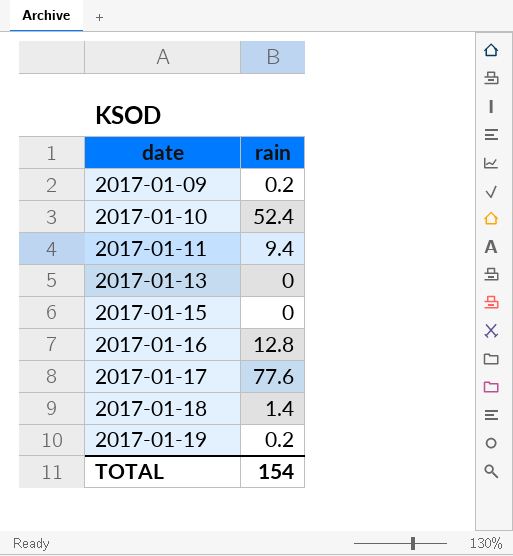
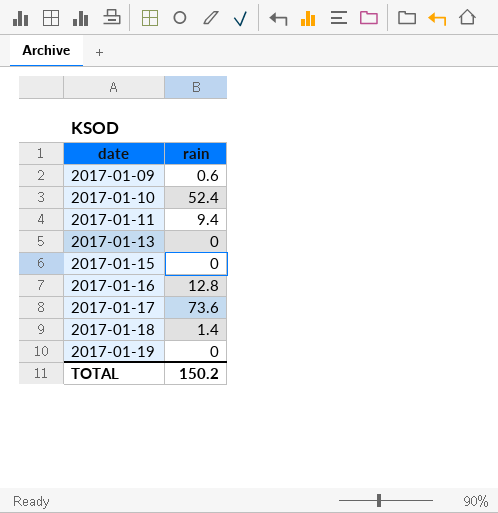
2017-01-09 | rain: 0.2 -> 0.6
2017-01-17 | rain: 77.6 -> 73.6
2017-01-19 | rain: 0.2 -> 0
TOTAL | rain: 154 -> 150.2

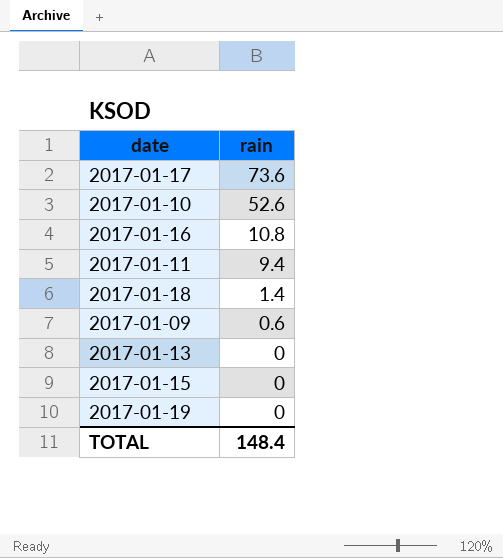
row order: date ascending -> rain descending
2017-01-10 | rain: 52.4 -> 52.6
2017-01-16 | rain: 12.8 -> 10.8
TOTAL | rain: 150.2 -> 148.4

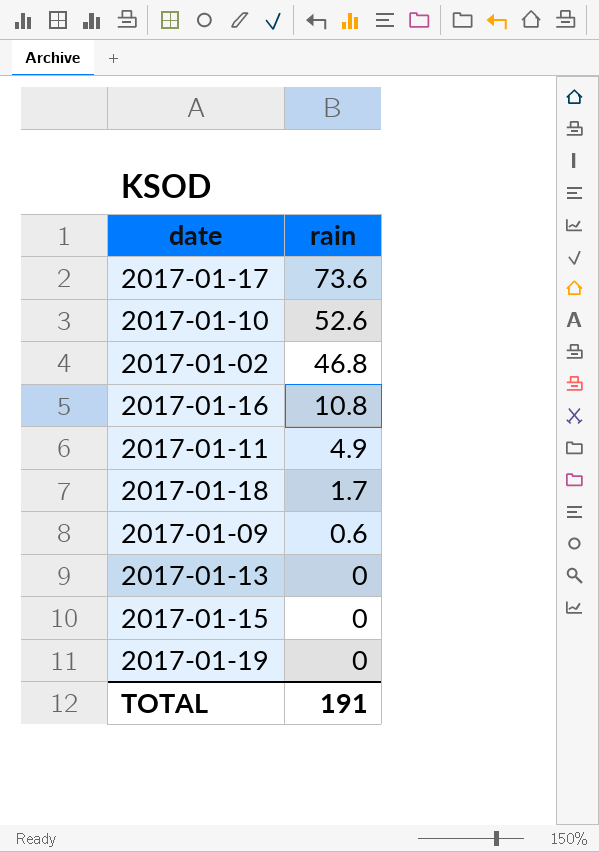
row 2017-01-02: none -> 46.8
2017-01-11 | rain: 9.4 -> 4.9
2017-01-18 | rain: 1.4 -> 1.7
TOTAL | rain: 148.4 -> 191

